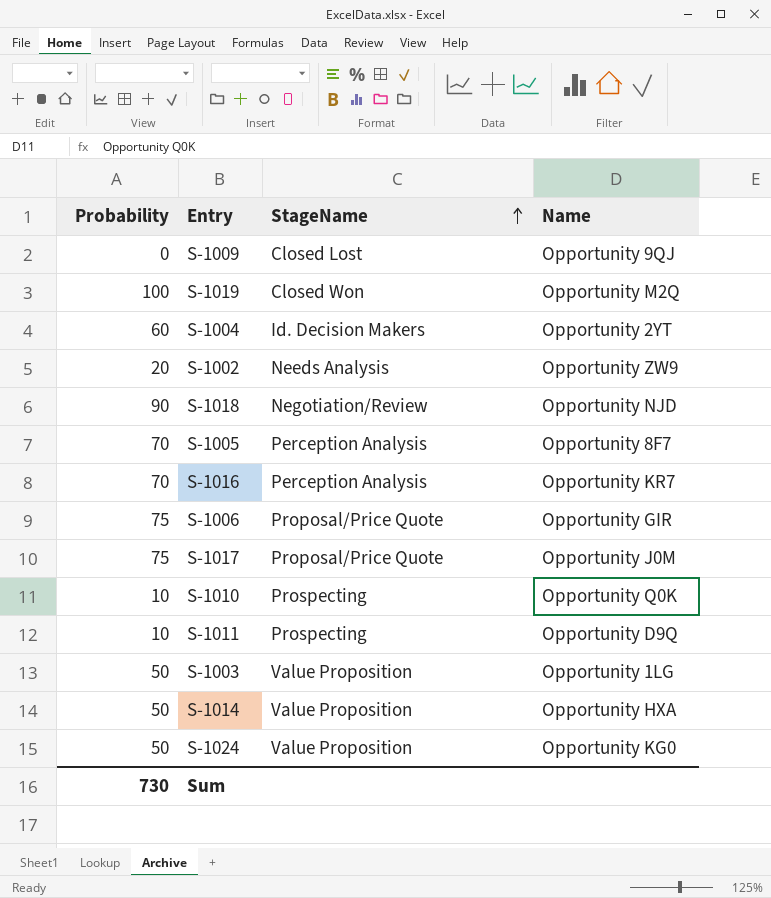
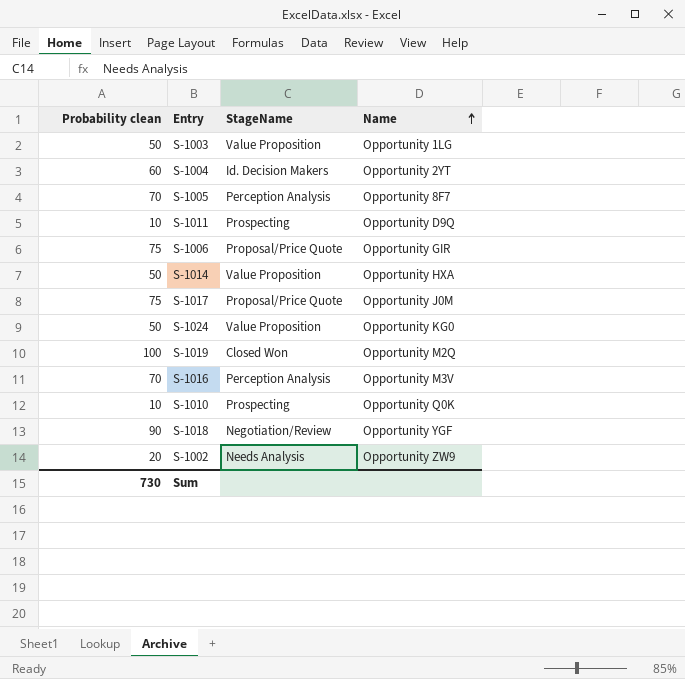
row order: StageName ascending -> Name ascending
column name: Probability -> Probability clean
row S-1009: 0 | Closed Lost | Opportunity 9QJ -> none
S-1016 | Name: Opportunity KR7 -> Opportunity M3V
S-1018 | Name: Opportunity NJD -> Opportunity YGF

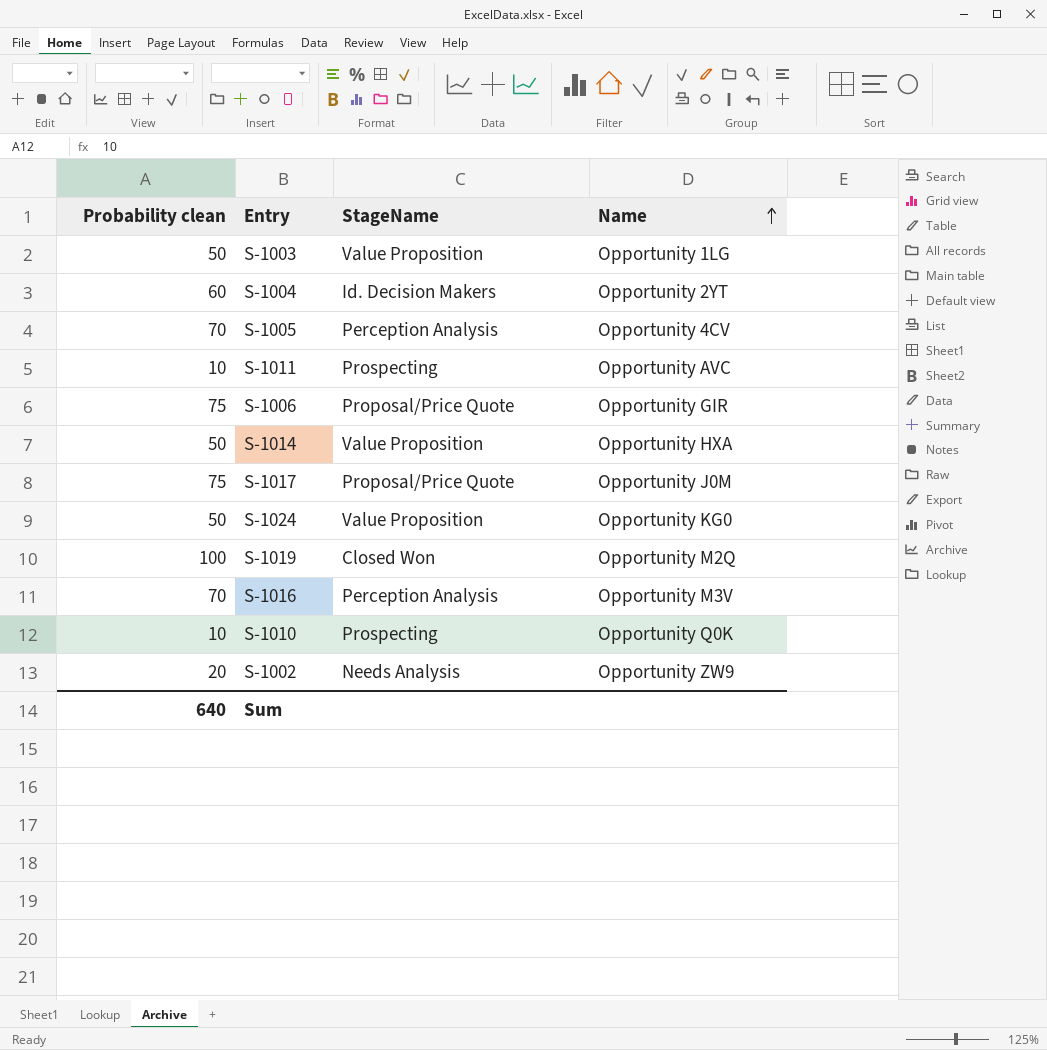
row S-1018: 90 | Negotiation/Review | Opportunity YGF -> none
S-1005 | Name: Opportunity 8F7 -> Opportunity 4CV
S-1011 | Name: Opportunity D9Q -> Opportunity AVC
Sum | Probability clean: 730 -> 640

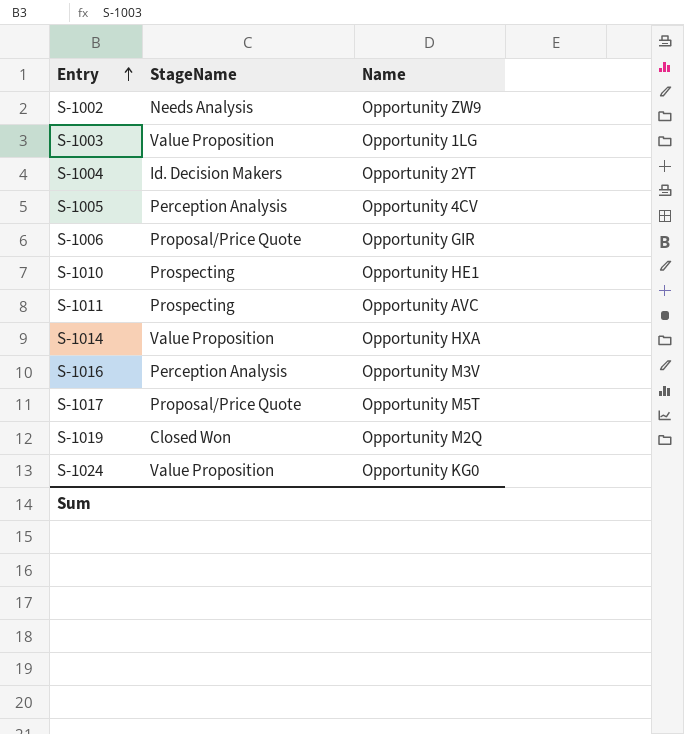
row order: Name ascending -> Entry ascending
column Probability clean | position: 1 -> none
S-1010 | Name: Opportunity Q0K -> Opportunity HE1
S-1017 | Name: Opportunity J0M -> Opportunity M5T

